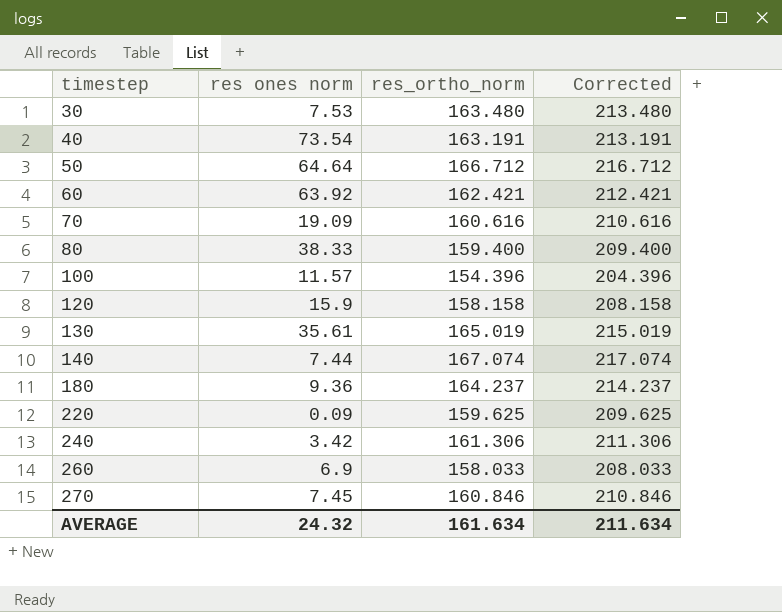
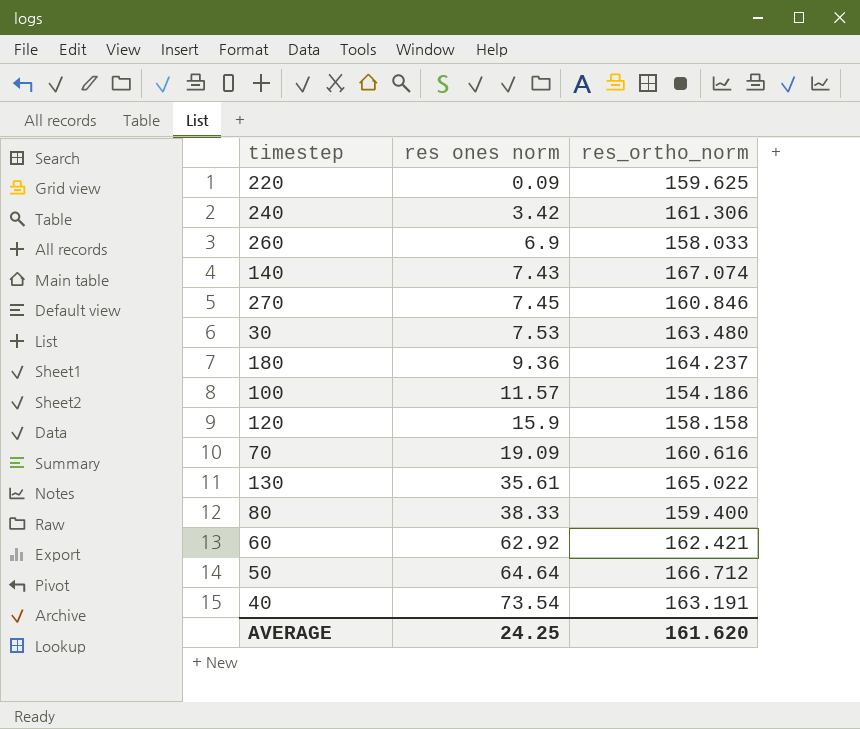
row order: timestep ascending -> res ones norm ascending
column Corrected | formula: [res_ortho_norm] + 50 -> none
140 | res ones norm: 7.44 -> 7.43
100 | res_ortho_norm: 154.396 -> 154.186
130 | res_ortho_norm: 165.019 -> 165.022
60 | res ones norm: 63.92 -> 62.92
AVERAGE | res ones norm: 24.32 -> 24.25
AVERAGE | res_ortho_norm: 161.634 -> 161.620

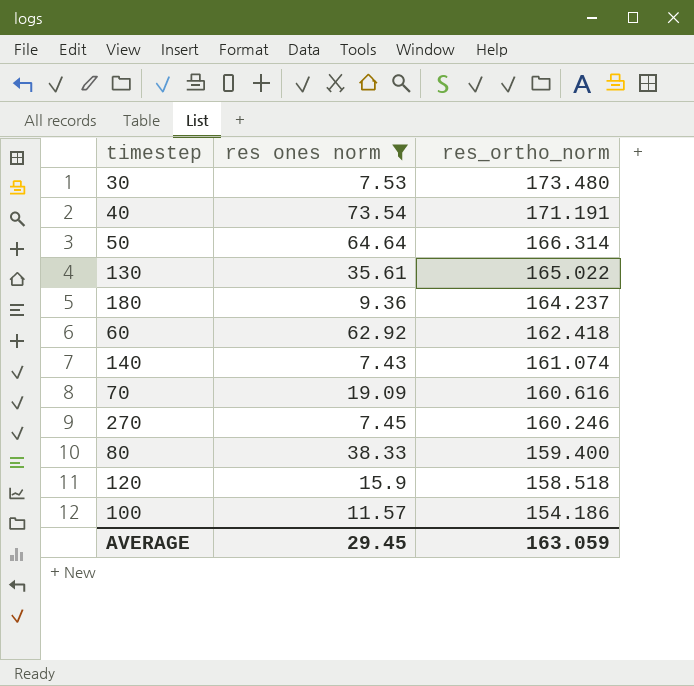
filter: none -> res ones norm >= 7.43
row order: res ones norm ascending -> res_ortho_norm descending
30 | res_ortho_norm: 163.480 -> 173.480
40 | res_ortho_norm: 163.191 -> 171.191
50 | res_ortho_norm: 166.712 -> 166.314
60 | res_ortho_norm: 162.421 -> 162.418
140 | res_ortho_norm: 167.074 -> 161.074
270 | res_ortho_norm: 160.846 -> 160.246
120 | res_ortho_norm: 158.158 -> 158.518
AVERAGE | res ones norm: 24.25 -> 29.45
AVERAGE | res_ortho_norm: 161.620 -> 163.059

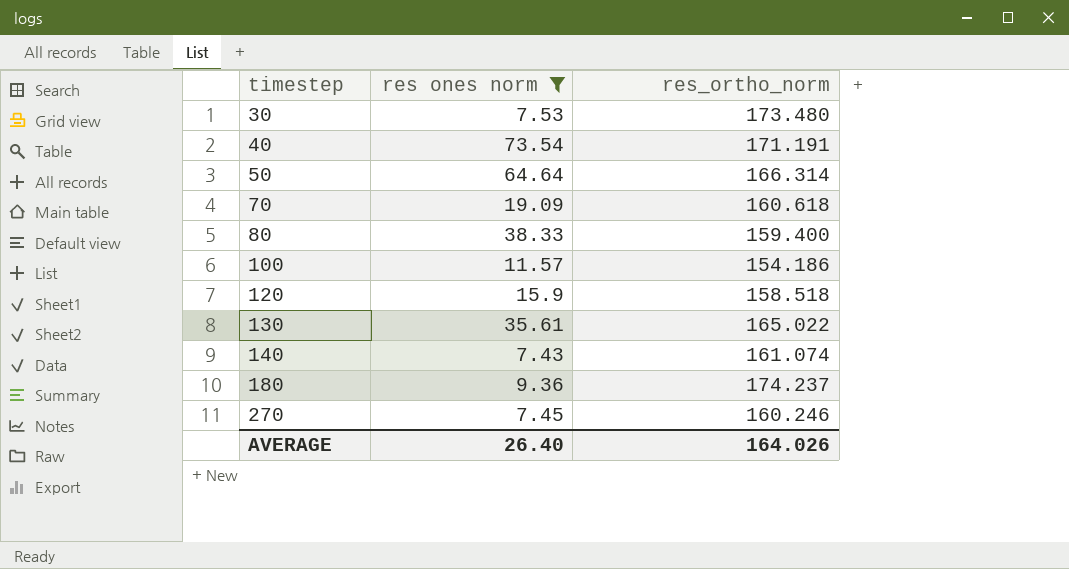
row order: res_ortho_norm descending -> timestep ascending
row 60: 62.92 | 162.418 -> none
70 | res_ortho_norm: 160.616 -> 160.618
180 | res_ortho_norm: 164.237 -> 174.237
AVERAGE | res ones norm: 29.45 -> 26.40
AVERAGE | res_ortho_norm: 163.059 -> 164.026

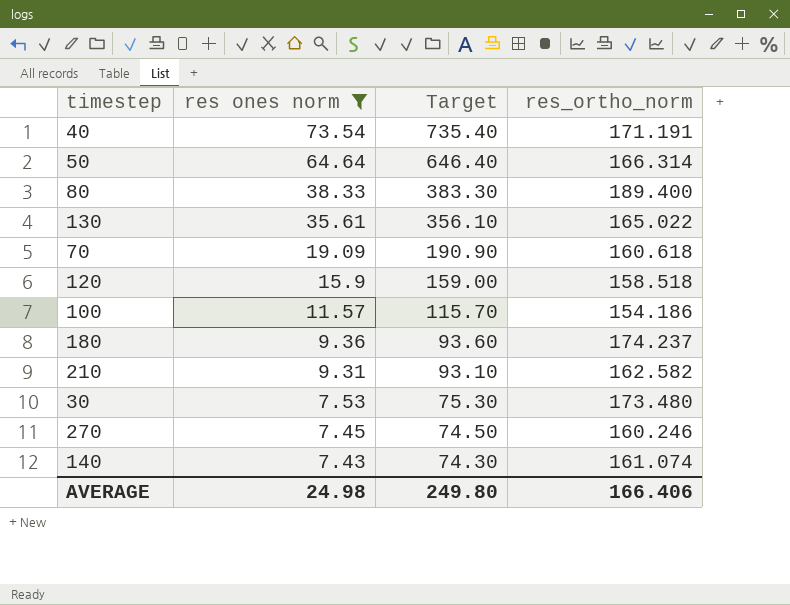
row order: timestep ascending -> res ones norm descending
column Target | formula: none -> [res ones norm] * 10
80 | res_ortho_norm: 159.400 -> 189.400
row 210: none -> 9.31 | 93.10 | 162.582
AVERAGE | res ones norm: 26.40 -> 24.98
AVERAGE | res_ortho_norm: 164.026 -> 166.406

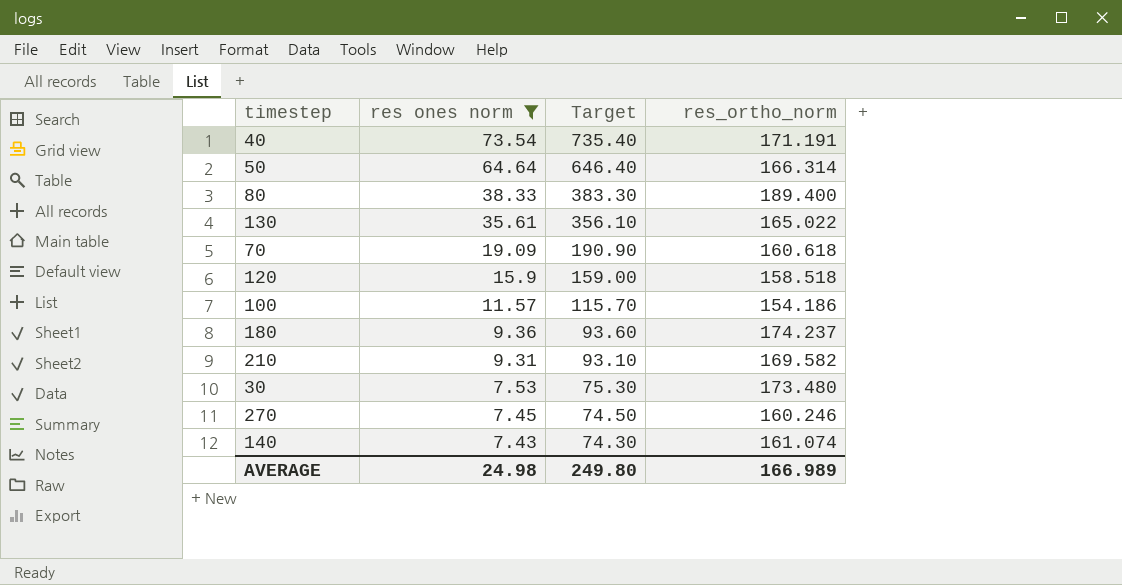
210 | res_ortho_norm: 162.582 -> 169.582
AVERAGE | res_ortho_norm: 166.406 -> 166.989

